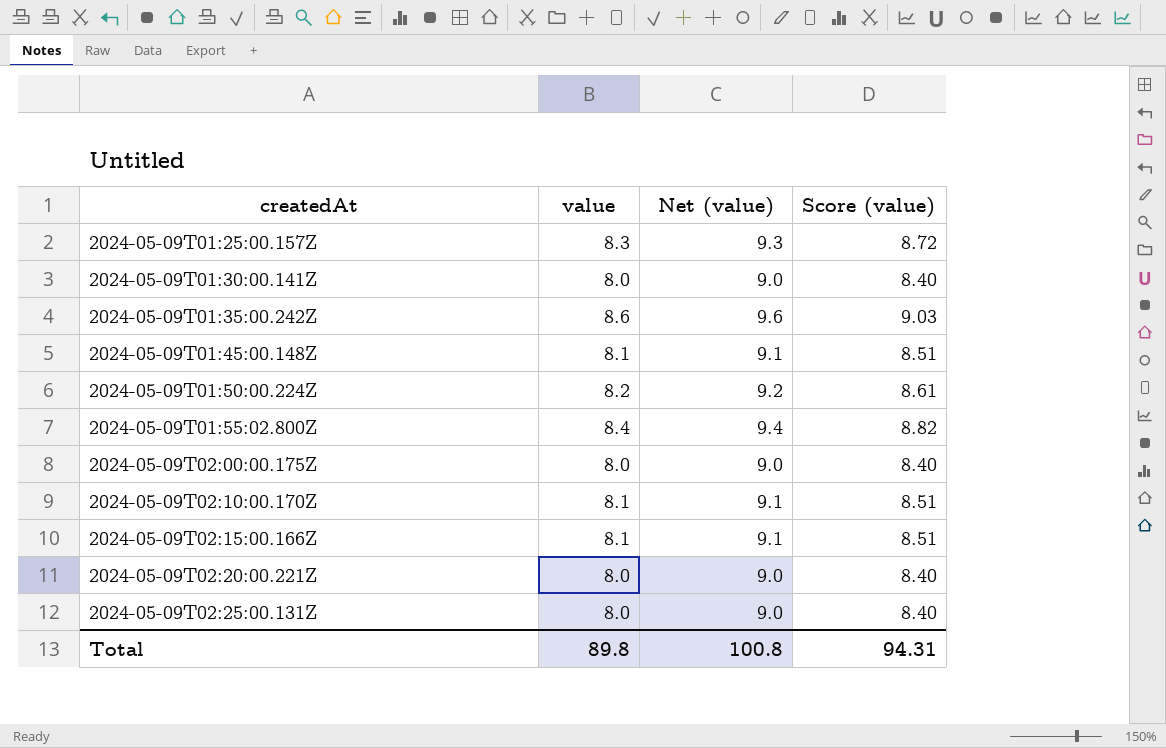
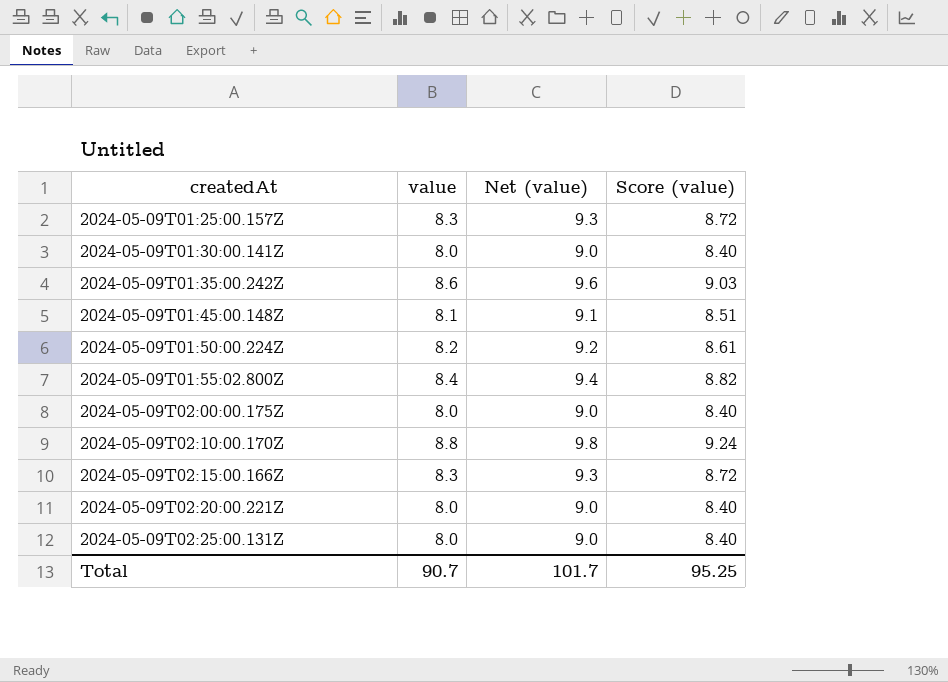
2024-05-09T02:10:00.170Z | value: 8.1 -> 8.8
2024-05-09T02:10:00.170Z | Net (value): 9.1 -> 9.8
2024-05-09T02:10:00.170Z | Score (value): 8.51 -> 9.24
2024-05-09T02:15:00.166Z | value: 8.1 -> 8.3
2024-05-09T02:15:00.166Z | Net (value): 9.1 -> 9.3
2024-05-09T02:15:00.166Z | Score (value): 8.51 -> 8.72
Total | value: 89.8 -> 90.7
Total | Net (value): 100.8 -> 101.7
Total | Score (value): 94.31 -> 95.25

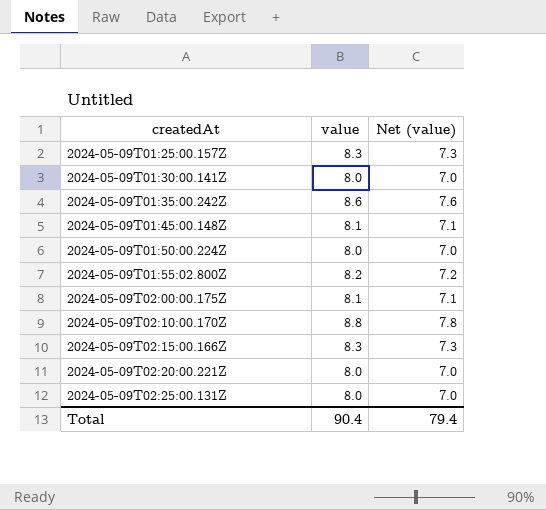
column Score (value) | formula: [value] * 1.05 -> none
column Net (value) | formula: [value] + 1 -> [value] - 1
2024-05-09T01:50:00.224Z | value: 8.2 -> 8.0
2024-05-09T01:55:02.800Z | value: 8.4 -> 8.2
2024-05-09T02:00:00.175Z | value: 8.0 -> 8.1
Total | value: 90.7 -> 90.4
Total | Net (value): 101.7 -> 79.4

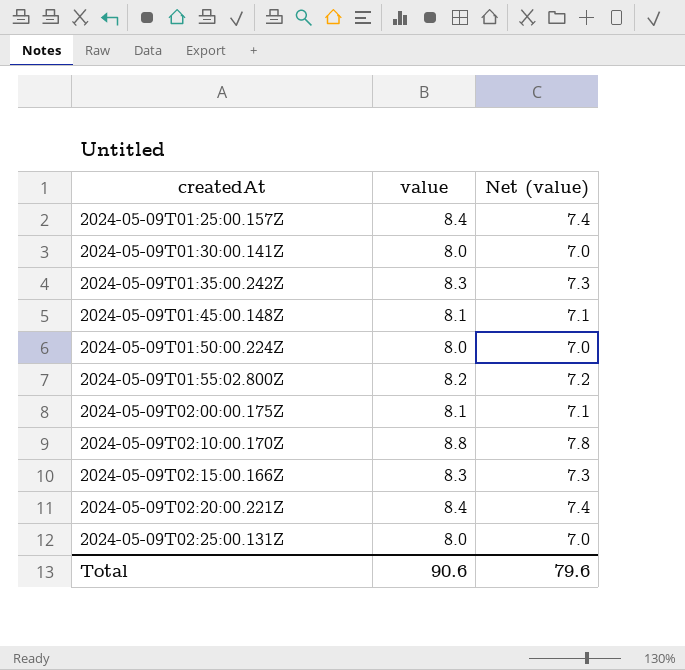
2024-05-09T01:25:00.157Z | value: 8.3 -> 8.4
2024-05-09T01:25:00.157Z | Net (value): 7.3 -> 7.4
2024-05-09T01:35:00.242Z | value: 8.6 -> 8.3
2024-05-09T01:35:00.242Z | Net (value): 7.6 -> 7.3
2024-05-09T02:20:00.221Z | value: 8.0 -> 8.4
2024-05-09T02:20:00.221Z | Net (value): 7.0 -> 7.4
Total | value: 90.4 -> 90.6
Total | Net (value): 79.4 -> 79.6

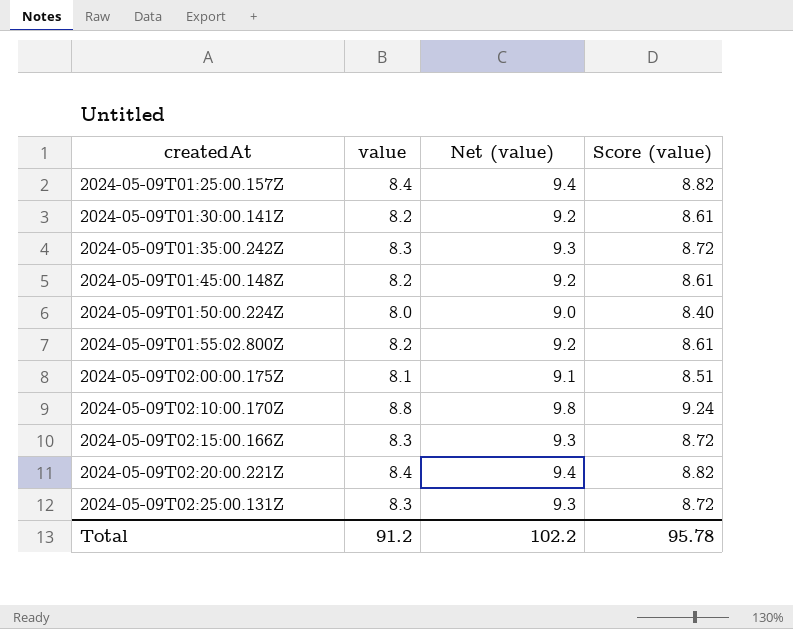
column Net (value) | formula: [value] - 1 -> [value] + 1
column Score (value) | formula: none -> [value] * 1.05
2024-05-09T01:30:00.141Z | value: 8.0 -> 8.2
2024-05-09T01:45:00.148Z | value: 8.1 -> 8.2
2024-05-09T02:25:00.131Z | value: 8.0 -> 8.3
Total | value: 90.6 -> 91.2
Total | Net (value): 79.6 -> 102.2

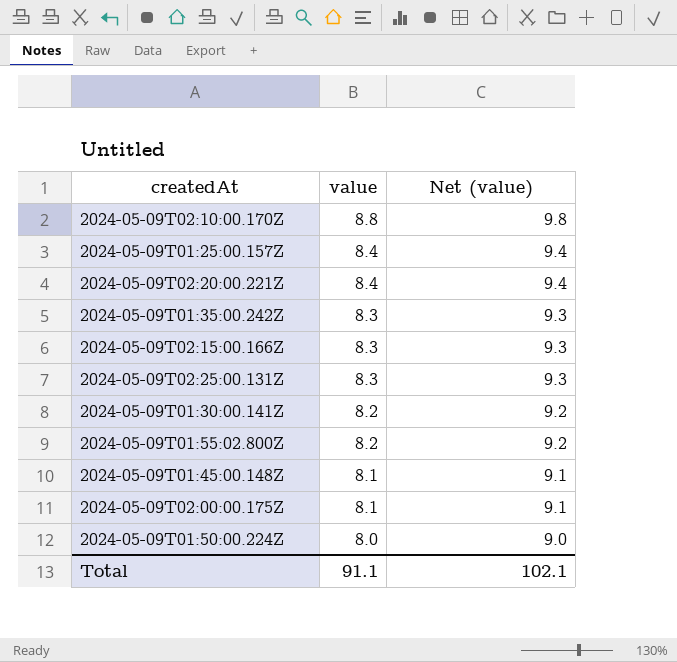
row order: createdAt ascending -> value descending
column Score (value) | formula: [value] * 1.05 -> none
2024-05-09T01:45:00.148Z | value: 8.2 -> 8.1
2024-05-09T01:45:00.148Z | Net (value): 9.2 -> 9.1
Total | value: 91.2 -> 91.1
Total | Net (value): 102.2 -> 102.1

